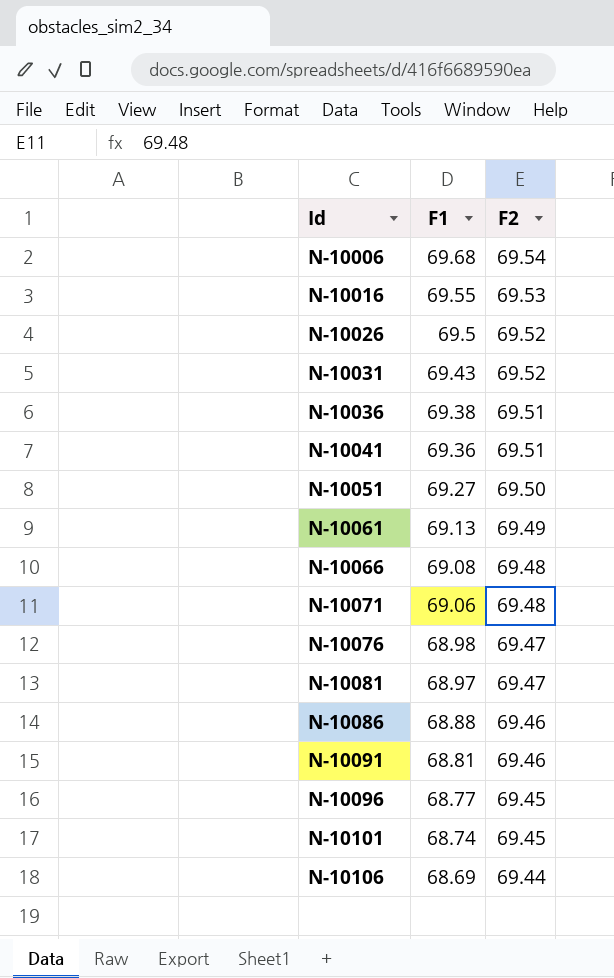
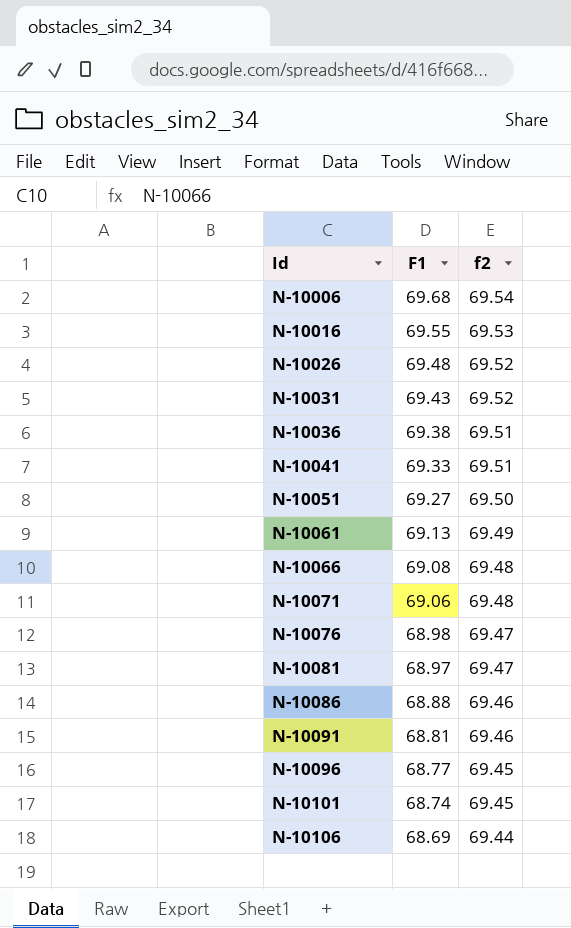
column name: F2 -> f2
N-10026 | F1: 69.5 -> 69.48
N-10041 | F1: 69.36 -> 69.33

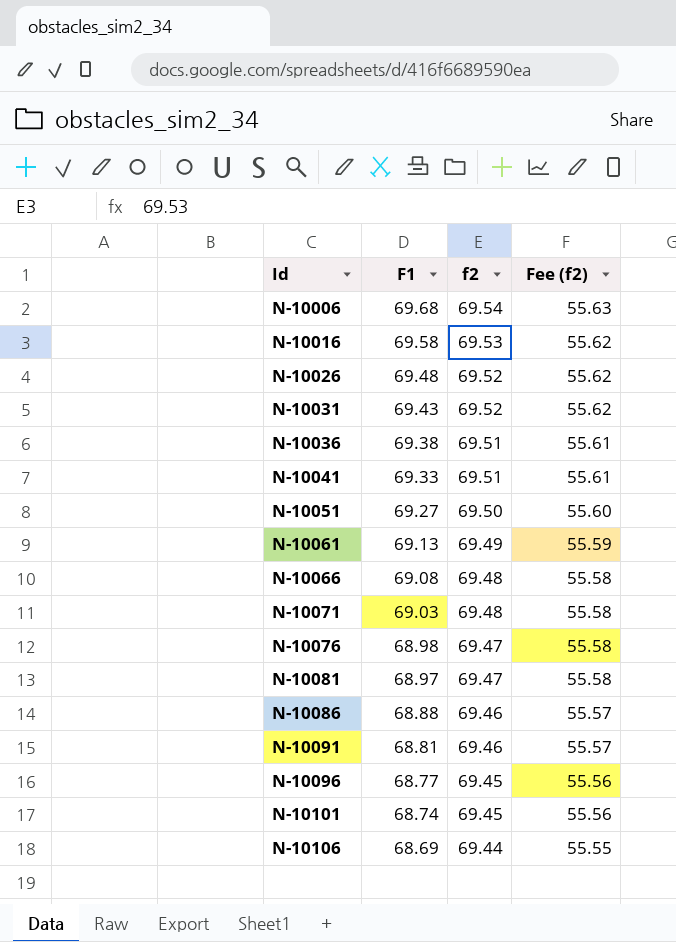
column Fee (f2) | formula: none -> [f2] * 0.8
N-10016 | F1: 69.55 -> 69.58
N-10071 | F1: 69.06 -> 69.03

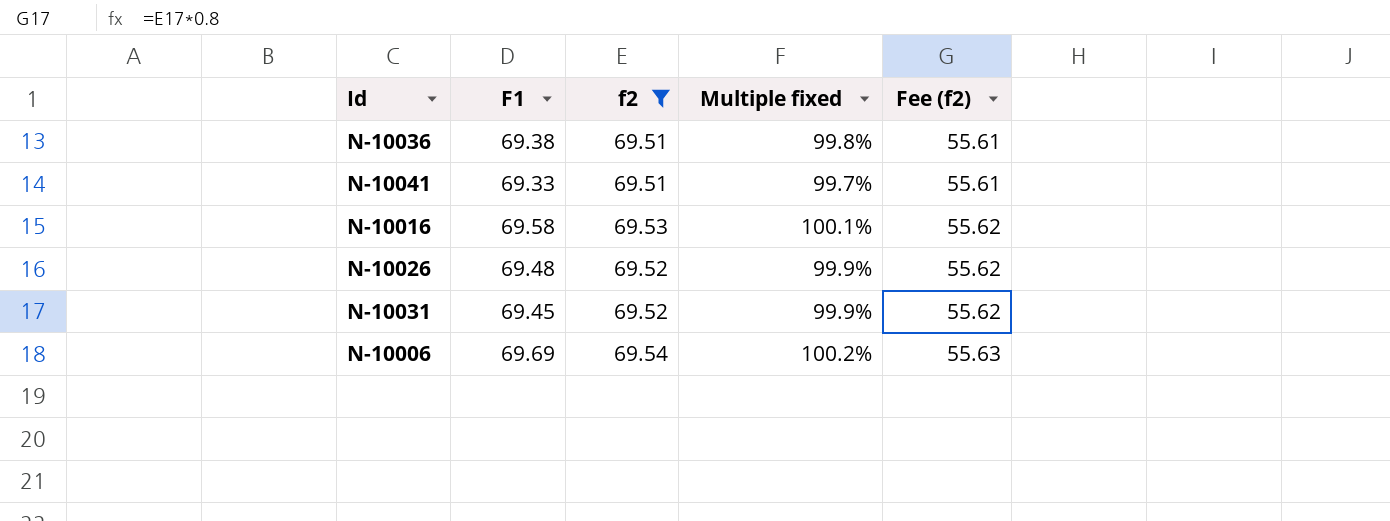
filter: none -> f2 >= 69.51
row order: Id ascending -> Fee (f2) ascending
column Multiple fixed | formula: none -> [F1] / [f2]
N-10031 | F1: 69.43 -> 69.45
N-10006 | F1: 69.68 -> 69.69

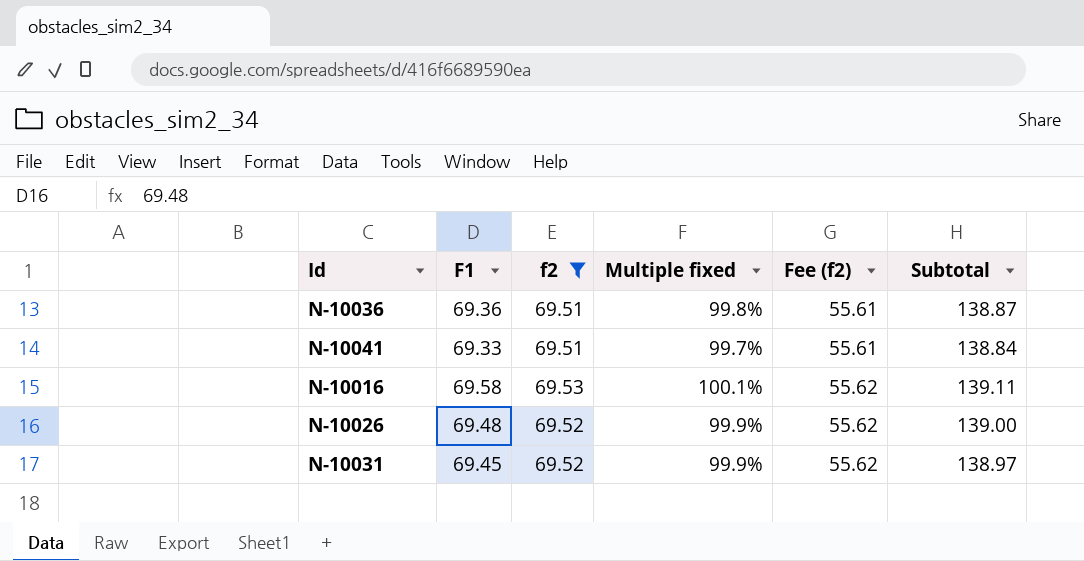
column Subtotal | formula: none -> [F1] + [f2]
row N-10006: 69.69 | 69.54 | 100.2% | 55.63 -> none
N-10036 | F1: 69.38 -> 69.36

